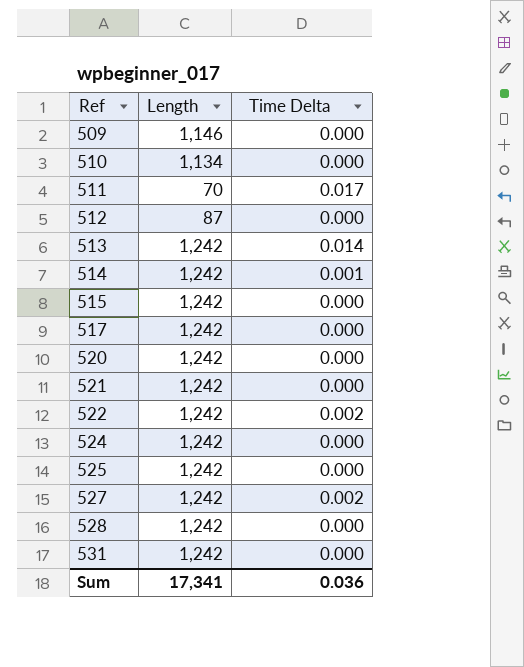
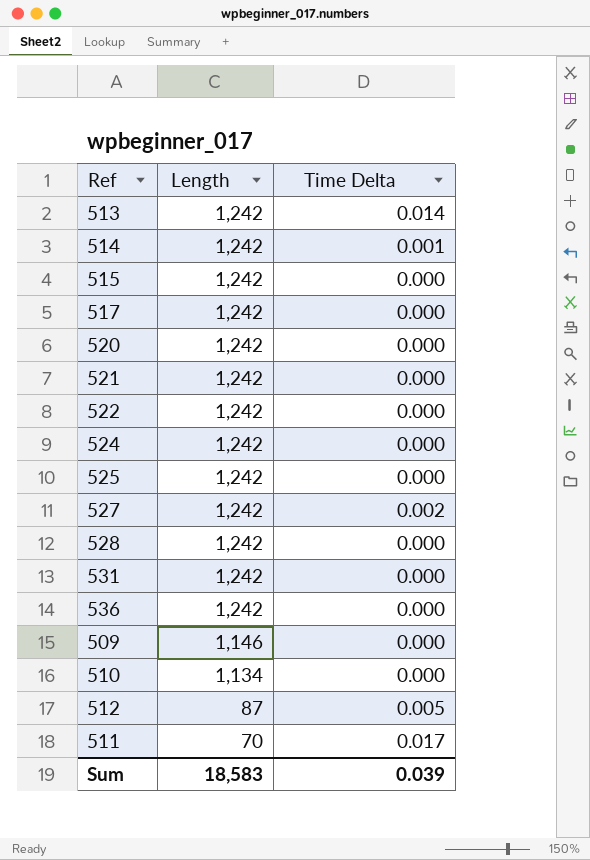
row order: Ref ascending -> Length descending
522 | Time Delta: 0.002 -> 0.000
row 536: none -> 1,242 | 0.000
512 | Time Delta: 0.000 -> 0.005
Sum | Length: 17,341 -> 18,583
Sum | Time Delta: 0.036 -> 0.039

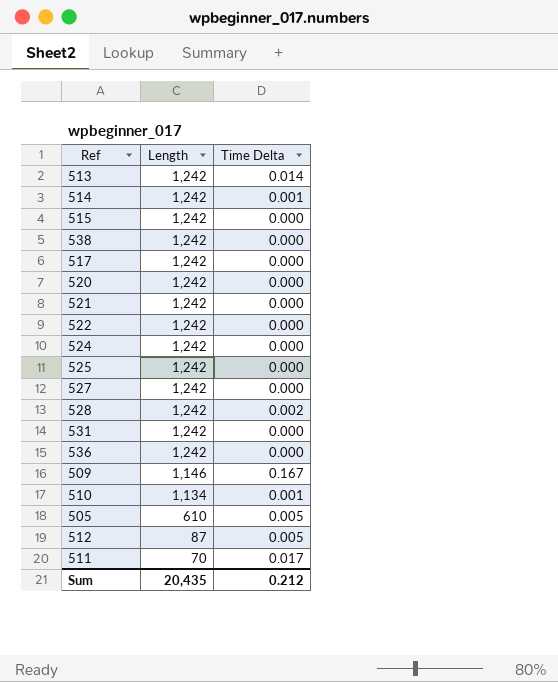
row 538: none -> 1,242 | 0.000
527 | Time Delta: 0.002 -> 0.000
528 | Time Delta: 0.000 -> 0.002
509 | Time Delta: 0.000 -> 0.167
510 | Time Delta: 0.000 -> 0.001
row 505: none -> 610 | 0.005
Sum | Length: 18,583 -> 20,435
Sum | Time Delta: 0.039 -> 0.212

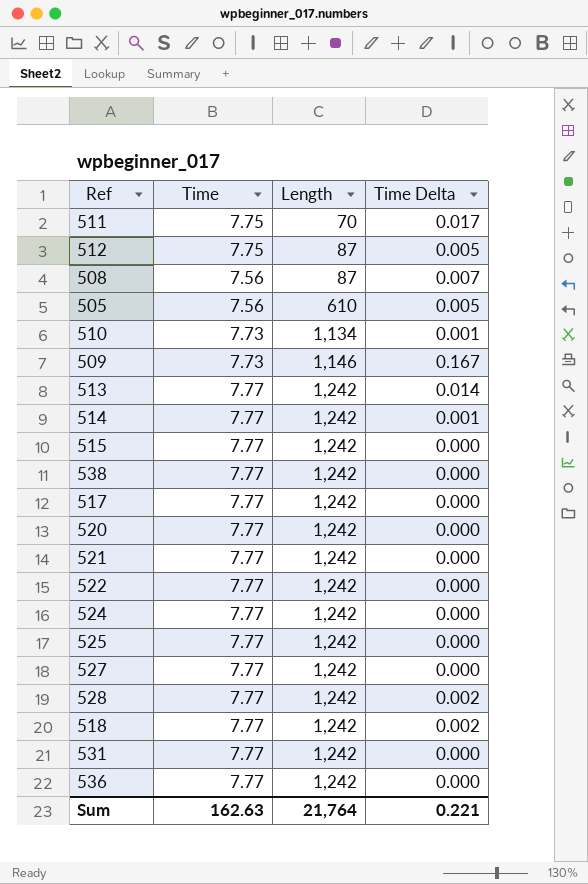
row order: Length descending -> Length ascending
column Time | position: none -> 2
row 508: none -> 7.56 | 87 | 0.007
row 518: none -> 7.77 | 1,242 | 0.002
Sum | Length: 20,435 -> 21,764
Sum | Time Delta: 0.212 -> 0.221

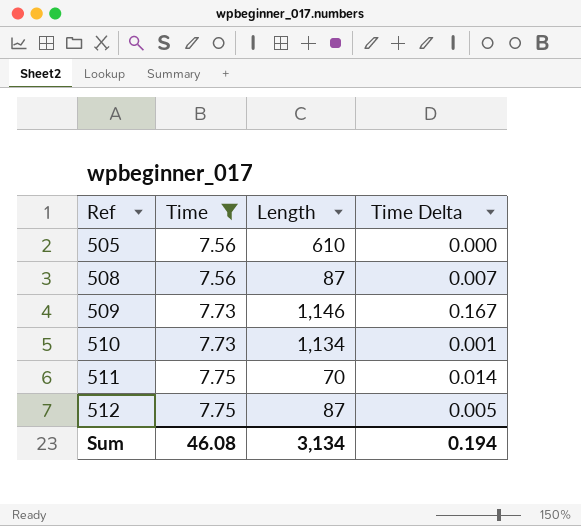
filter: none -> Time != 7.77
row order: Length ascending -> Ref ascending
505 | Time Delta: 0.005 -> 0.000
511 | Time Delta: 0.017 -> 0.014
Sum | Time: 162.63 -> 46.08
Sum | Length: 21,764 -> 3,134
Sum | Time Delta: 0.221 -> 0.194

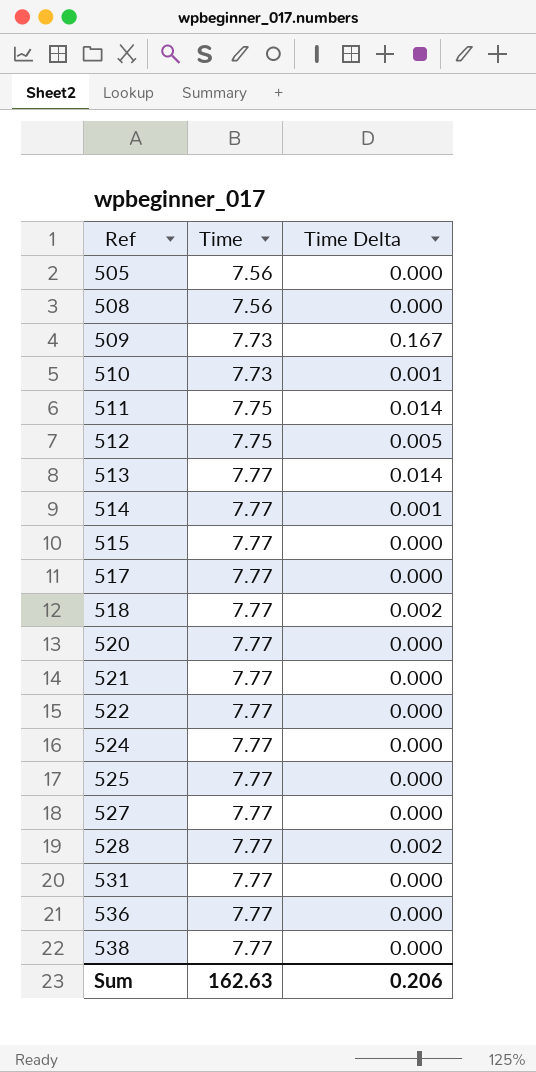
filter: Time != 7.77 -> none
column Length | position: 3 -> none
508 | Time Delta: 0.007 -> 0.000
Sum | Time: 46.08 -> 162.63
Sum | Time Delta: 0.194 -> 0.206

